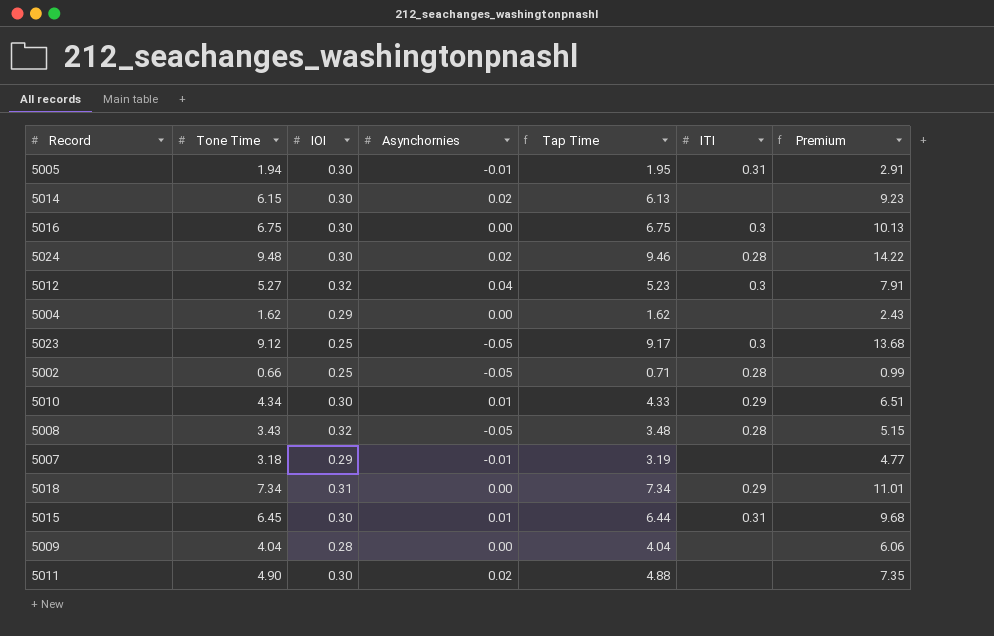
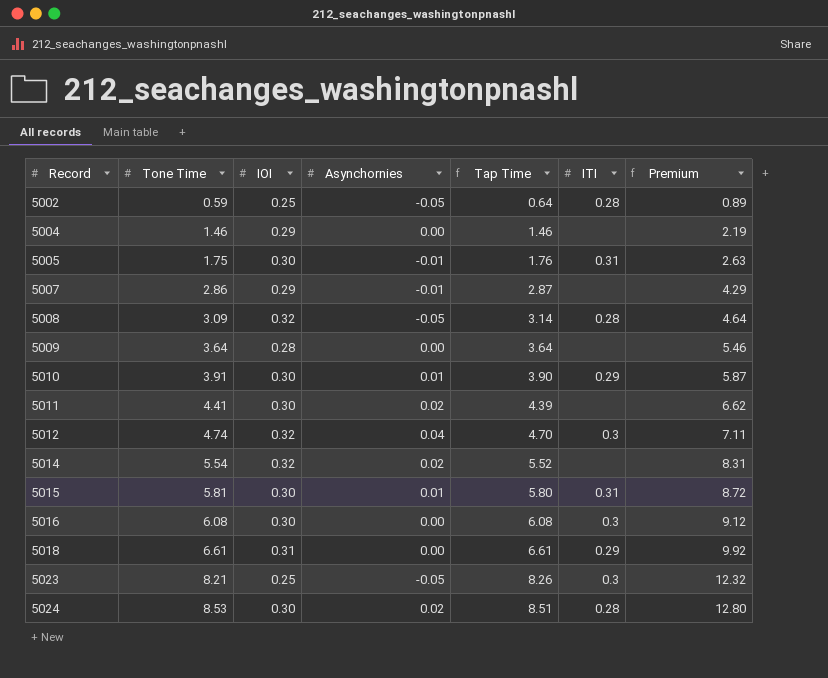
row order: none -> Record ascending
5002 | Tone Time: 0.66 -> 0.59
5002 | Tap Time: 0.71 -> 0.64
5002 | Premium: 0.99 -> 0.89
5004 | Tone Time: 1.62 -> 1.46
5004 | Tap Time: 1.62 -> 1.46
5004 | Premium: 2.43 -> 2.19
5005 | Tone Time: 1.94 -> 1.75
5005 | Tap Time: 1.95 -> 1.76
5005 | Premium: 2.91 -> 2.63
5007 | Tone Time: 3.18 -> 2.86
5007 | Tap Time: 3.19 -> 2.87
5007 | Premium: 4.77 -> 4.29
5008 | Tone Time: 3.43 -> 3.09
5008 | Tap Time: 3.48 -> 3.14
5008 | Premium: 5.15 -> 4.64
5009 | Tone Time: 4.04 -> 3.64
5009 | Tap Time: 4.04 -> 3.64
5009 | Premium: 6.06 -> 5.46
5010 | Tone Time: 4.34 -> 3.91
5010 | Tap Time: 4.33 -> 3.90
5010 | Premium: 6.51 -> 5.87
5011 | Tone Time: 4.90 -> 4.41
5011 | Tap Time: 4.88 -> 4.39
5011 | Premium: 7.35 -> 6.62
5012 | Tone Time: 5.27 -> 4.74
5012 | Tap Time: 5.23 -> 4.70
5012 | Premium: 7.91 -> 7.11
5014 | Tone Time: 6.15 -> 5.54
5014 | IOI: 0.30 -> 0.32
5014 | Tap Time: 6.13 -> 5.52
5014 | Premium: 9.23 -> 8.31
5015 | Tone Time: 6.45 -> 5.81
5015 | Tap Time: 6.44 -> 5.80
5015 | Premium: 9.68 -> 8.72
5016 | Tone Time: 6.75 -> 6.08
5016 | Tap Time: 6.75 -> 6.08
5016 | Premium: 10.13 -> 9.12
5018 | Tone Time: 7.34 -> 6.61
5018 | Tap Time: 7.34 -> 6.61
5018 | Premium: 11.01 -> 9.92
5023 | Tone Time: 9.12 -> 8.21
5023 | Tap Time: 9.17 -> 8.26
5023 | Premium: 13.68 -> 12.32
5024 | Tone Time: 9.48 -> 8.53
5024 | Tap Time: 9.46 -> 8.51
5024 | Premium: 14.22 -> 12.80

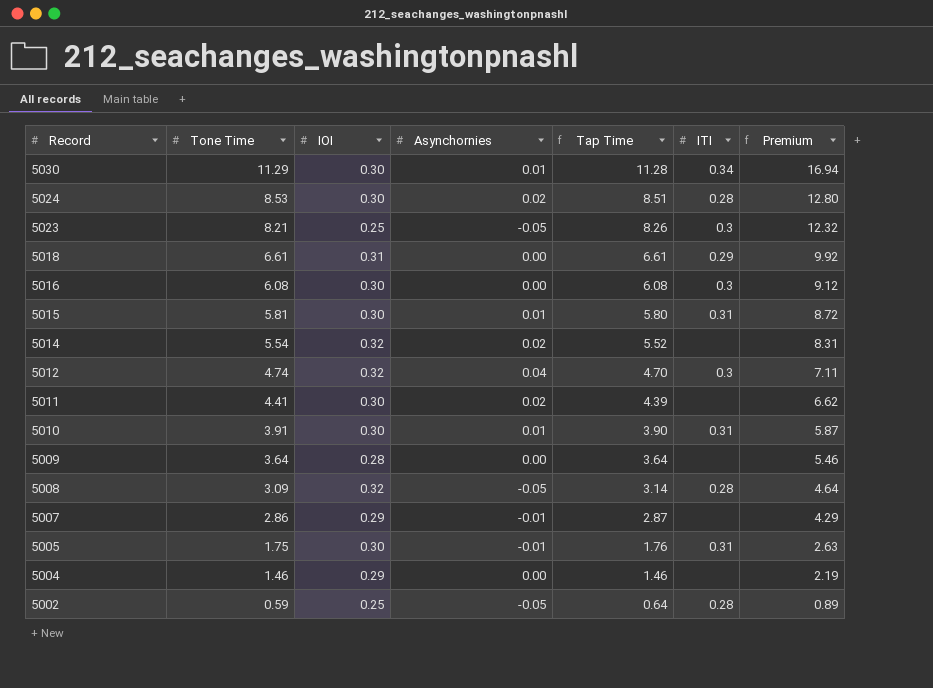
row order: Record ascending -> Record descending
row 5030: none -> 11.29 | 0.30 | 0.01 | 11.28 | 0.34 | 16.94
5010 | ITI: 0.29 -> 0.31

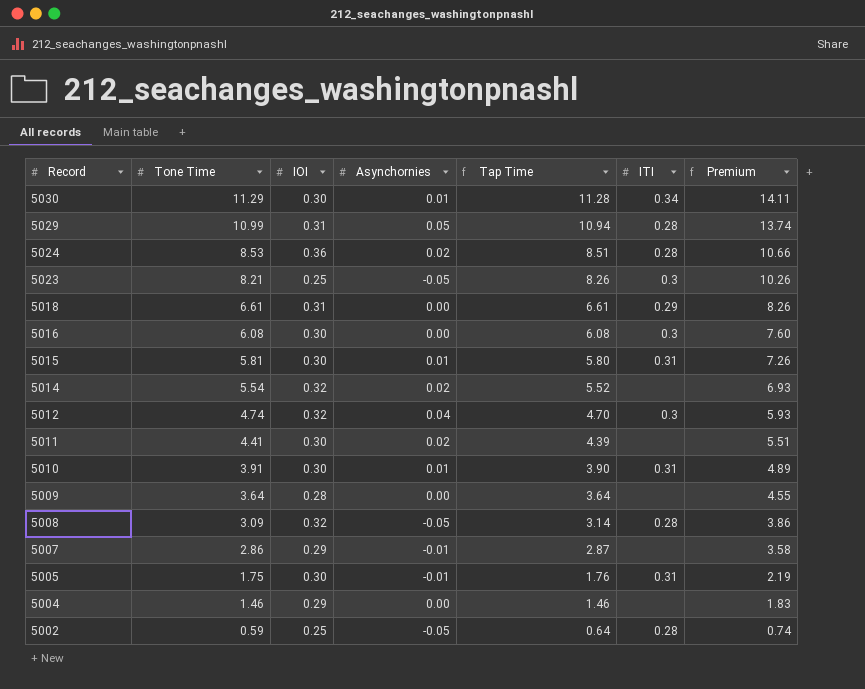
column Premium | formula: [Tone Time] * 1.5 -> [Tone Time] * 1.25
row 5029: none -> 10.99 | 0.31 | 0.05 | 10.94 | 0.28 | 13.74
5024 | IOI: 0.30 -> 0.36

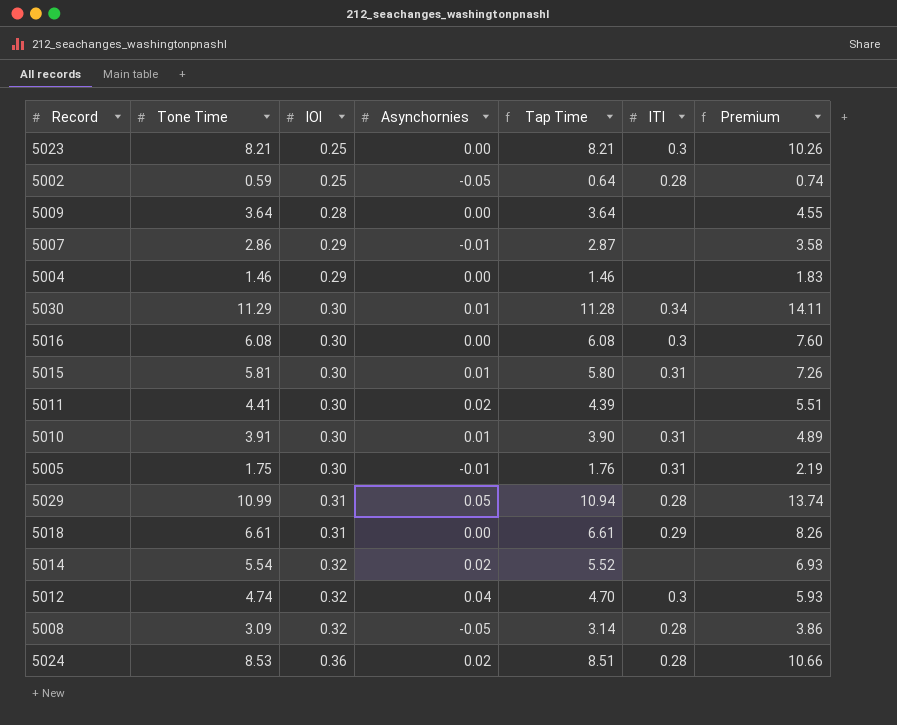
row order: Record descending -> IOI ascending
5023 | Asynchornies: -0.05 -> 0.00
5023 | Tap Time: 8.26 -> 8.21

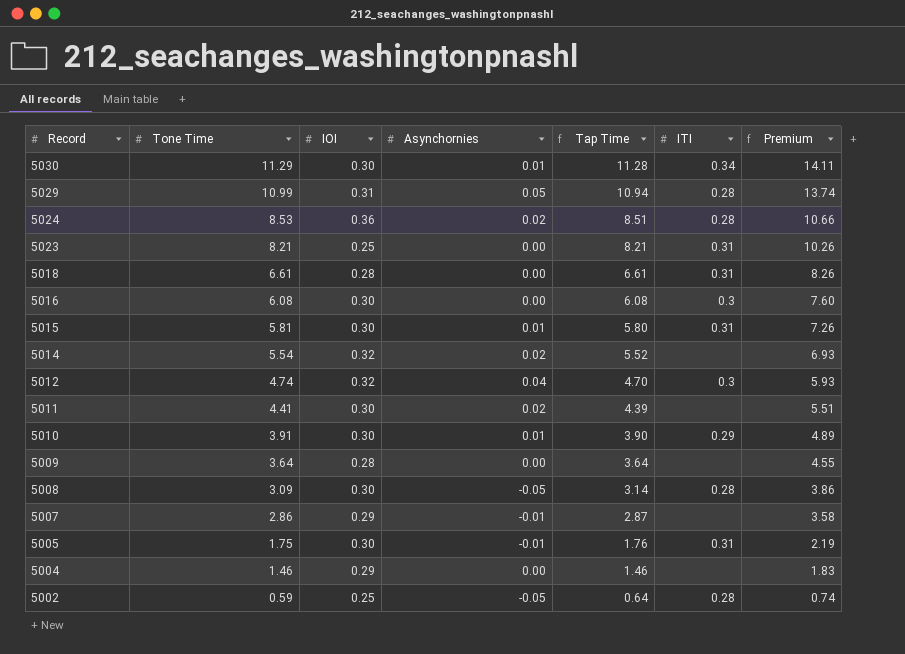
row order: IOI ascending -> Record descending
5023 | ITI: 0.3 -> 0.31
5018 | IOI: 0.31 -> 0.28
5018 | ITI: 0.29 -> 0.31
5010 | ITI: 0.31 -> 0.29
5008 | IOI: 0.32 -> 0.30

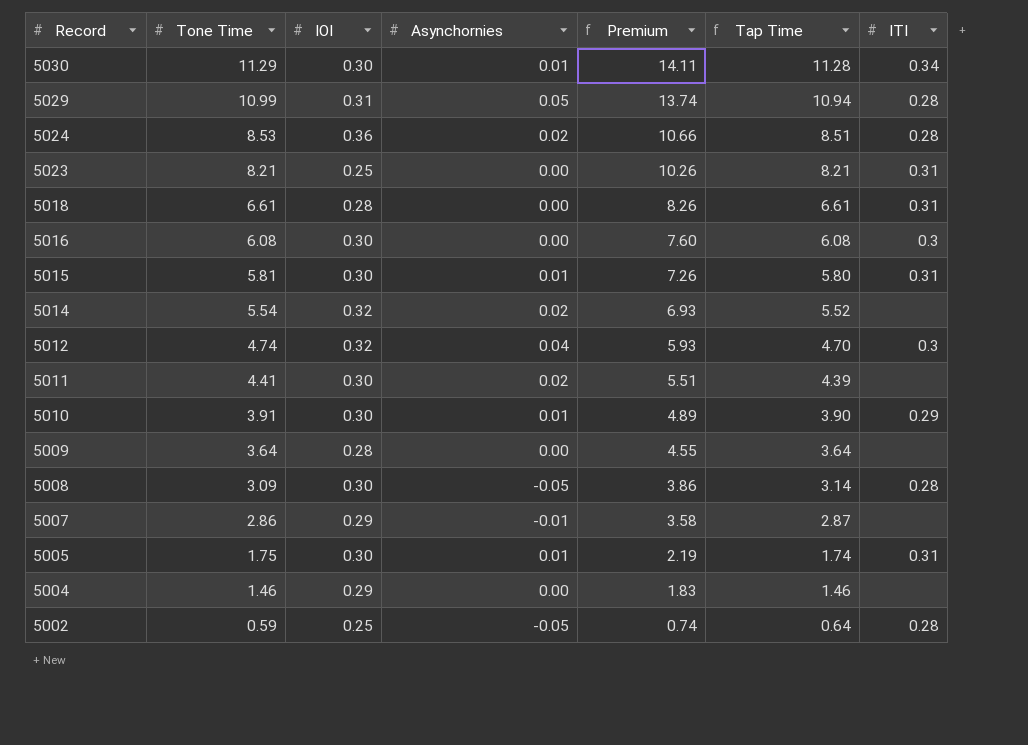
column Premium | position: 7 -> 5
5005 | Asynchornies: -0.01 -> 0.01
5005 | Tap Time: 1.76 -> 1.74

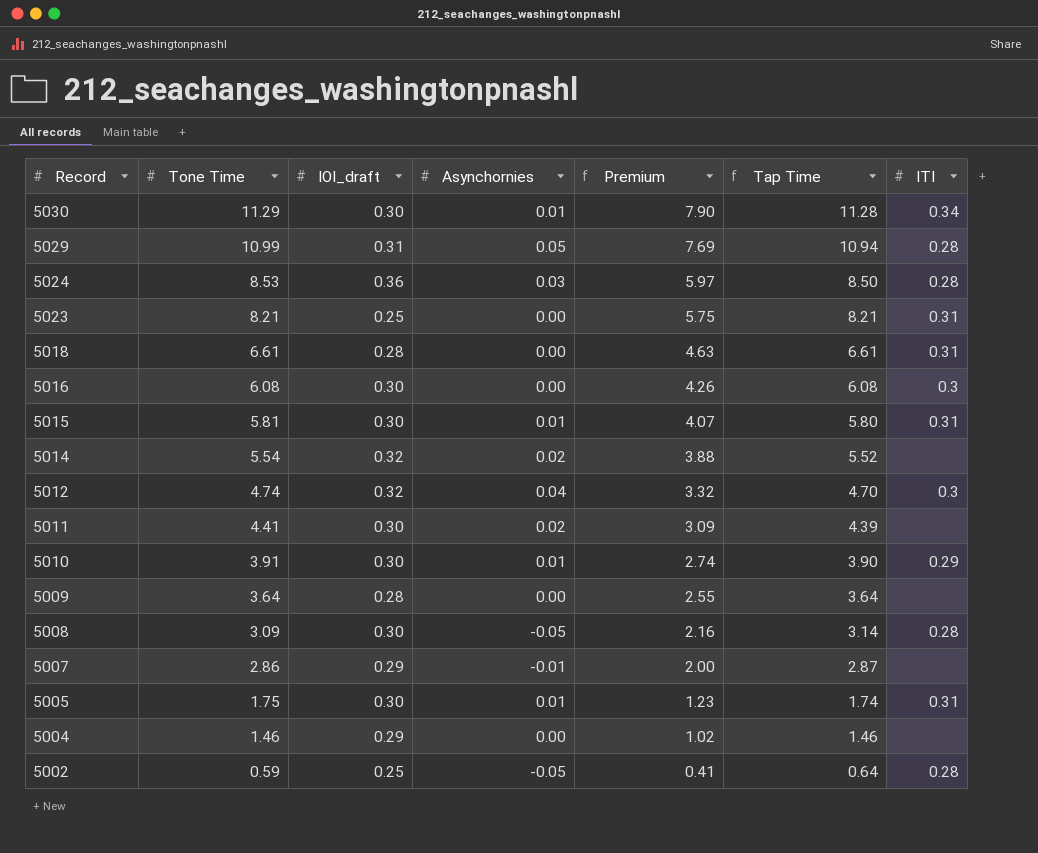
column name: IOI -> IOI_draft
column Premium | formula: [Tone Time] * 1.25 -> [Tone Time] * 0.7
5024 | Asynchornies: 0.02 -> 0.03
5024 | Tap Time: 8.51 -> 8.50

